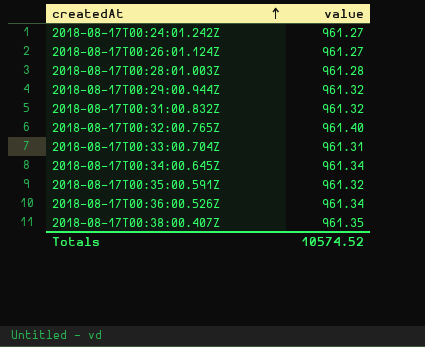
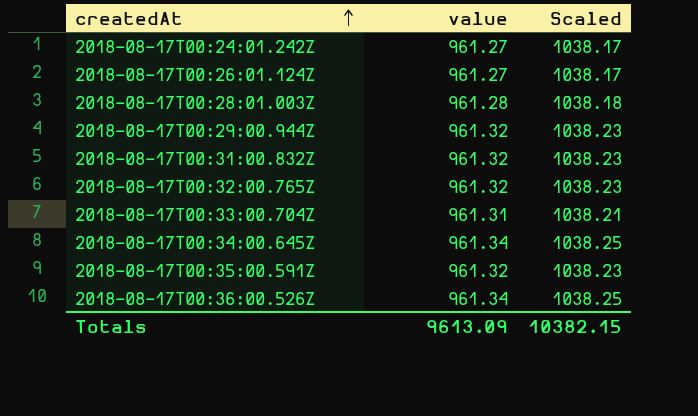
column Scaled | formula: none -> [value] * 1.08
row 2018-08-17T00:38:00.407Z: 961.35 -> none
2018-08-17T00:32:00.765Z | value: 961.40 -> 961.32
Totals | value: 10574.52 -> 9613.09

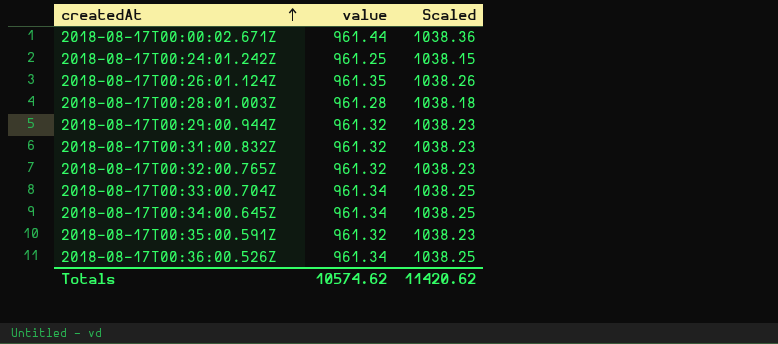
row 2018-08-17T00:00:02.671Z: none -> 961.44 | 1038.36
2018-08-17T00:24:01.242Z | value: 961.27 -> 961.25
2018-08-17T00:24:01.242Z | Scaled: 1038.17 -> 1038.15
2018-08-17T00:26:01.124Z | value: 961.27 -> 961.35
2018-08-17T00:26:01.124Z | Scaled: 1038.17 -> 1038.26
2018-08-17T00:33:00.704Z | value: 961.31 -> 961.34
2018-08-17T00:33:00.704Z | Scaled: 1038.21 -> 1038.25
Totals | value: 9613.09 -> 10574.62
Totals | Scaled: 10382.15 -> 11420.62

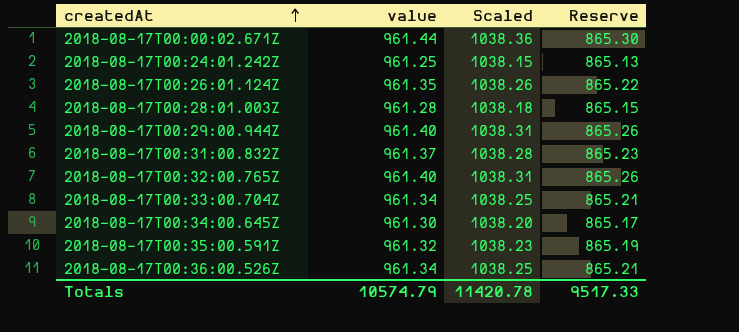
column Reserve | formula: none -> [value] * 0.9
2018-08-17T00:29:00.944Z | value: 961.32 -> 961.40
2018-08-17T00:29:00.944Z | Scaled: 1038.23 -> 1038.31
2018-08-17T00:31:00.832Z | value: 961.32 -> 961.37
2018-08-17T00:31:00.832Z | Scaled: 1038.23 -> 1038.28
2018-08-17T00:32:00.765Z | value: 961.32 -> 961.40
2018-08-17T00:32:00.765Z | Scaled: 1038.23 -> 1038.31
2018-08-17T00:34:00.645Z | value: 961.34 -> 961.30
2018-08-17T00:34:00.645Z | Scaled: 1038.25 -> 1038.20
Totals | value: 10574.62 -> 10574.79
Totals | Scaled: 11420.62 -> 11420.78

